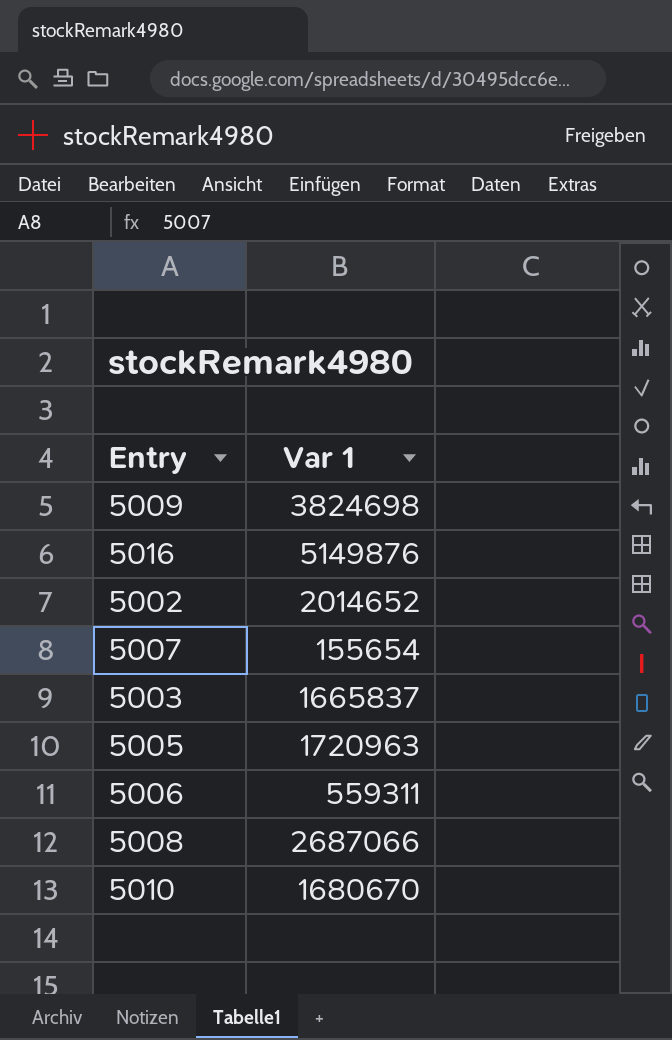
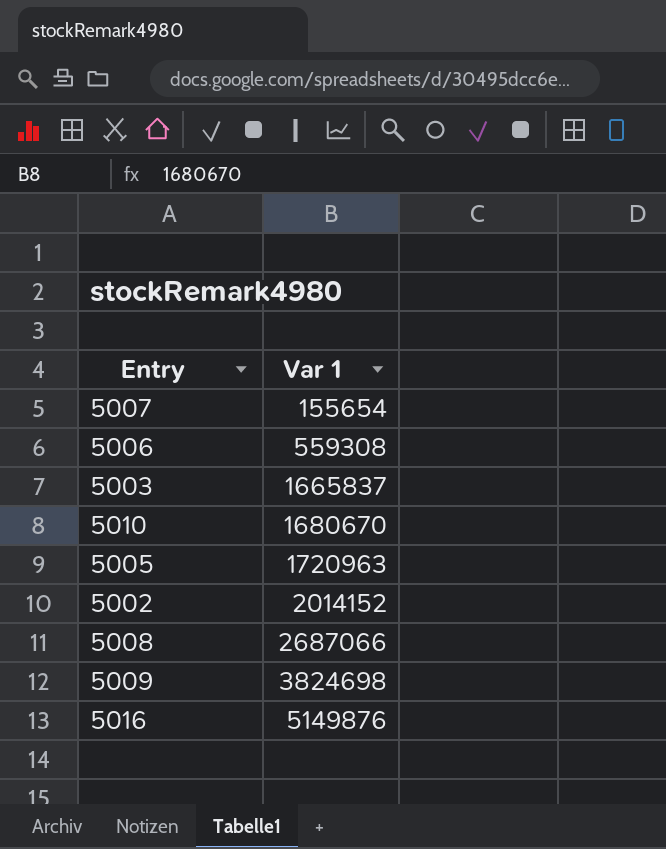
row order: none -> Var 1 ascending
5006 | Var 1: 559311 -> 559308
5002 | Var 1: 2014652 -> 2014152

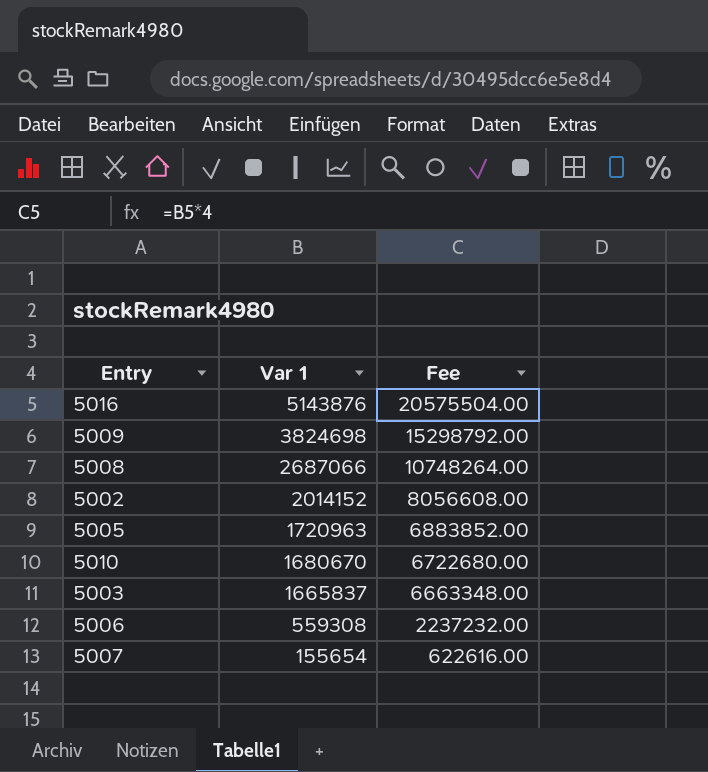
row order: Var 1 ascending -> Var 1 descending
column Fee | formula: none -> [Var 1] * 4
5016 | Var 1: 5149876 -> 5143876

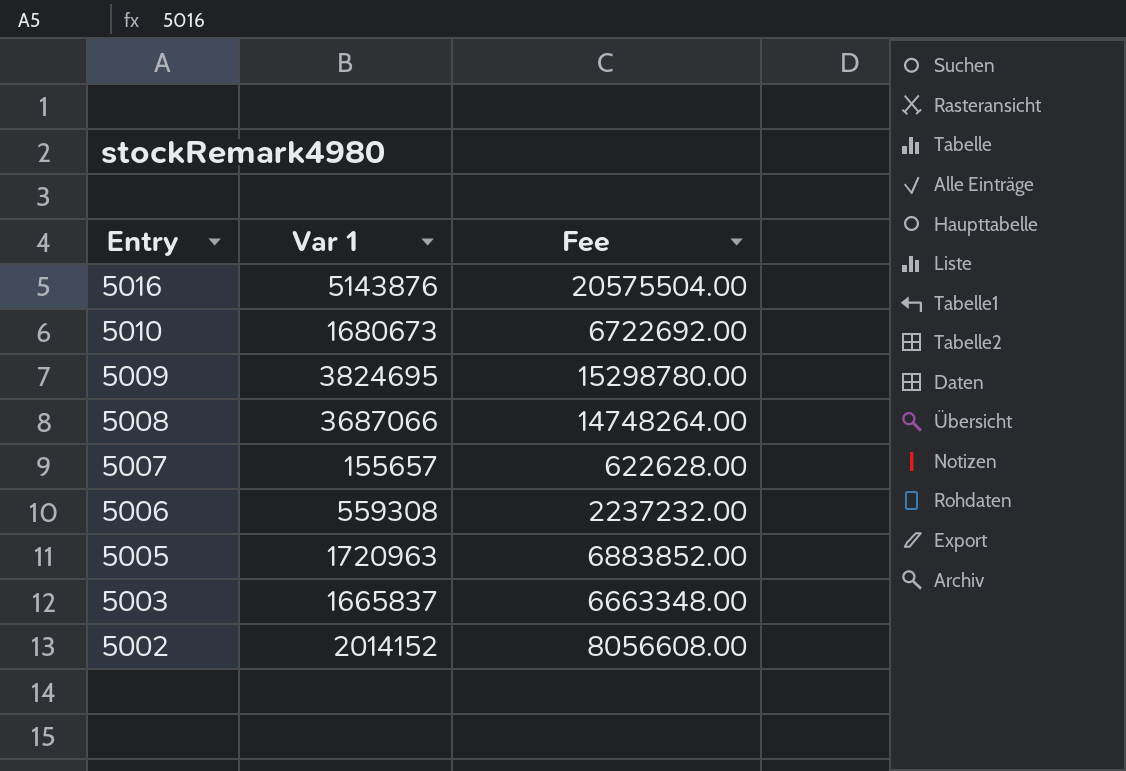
row order: Var 1 descending -> Entry descending
5010 | Var 1: 1680670 -> 1680673
5010 | Fee: 6722680.00 -> 6722692.00
5009 | Var 1: 3824698 -> 3824695
5009 | Fee: 15298792.00 -> 15298780.00
5008 | Var 1: 2687066 -> 3687066
5008 | Fee: 10748264.00 -> 14748264.00
5007 | Var 1: 155654 -> 155657
5007 | Fee: 622616.00 -> 622628.00

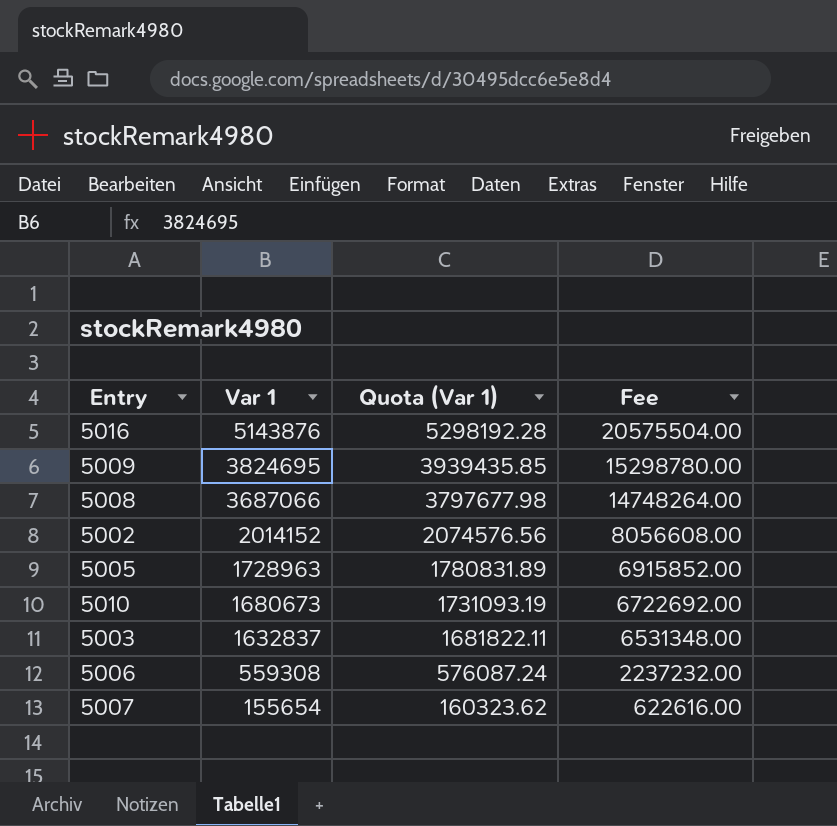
row order: Entry descending -> Var 1 descending
column Quota (Var 1) | formula: none -> [Var 1] * 1.03
5005 | Var 1: 1720963 -> 1728963
5005 | Fee: 6883852.00 -> 6915852.00
5003 | Var 1: 1665837 -> 1632837
5003 | Fee: 6663348.00 -> 6531348.00
5007 | Var 1: 155657 -> 155654
5007 | Fee: 622628.00 -> 622616.00

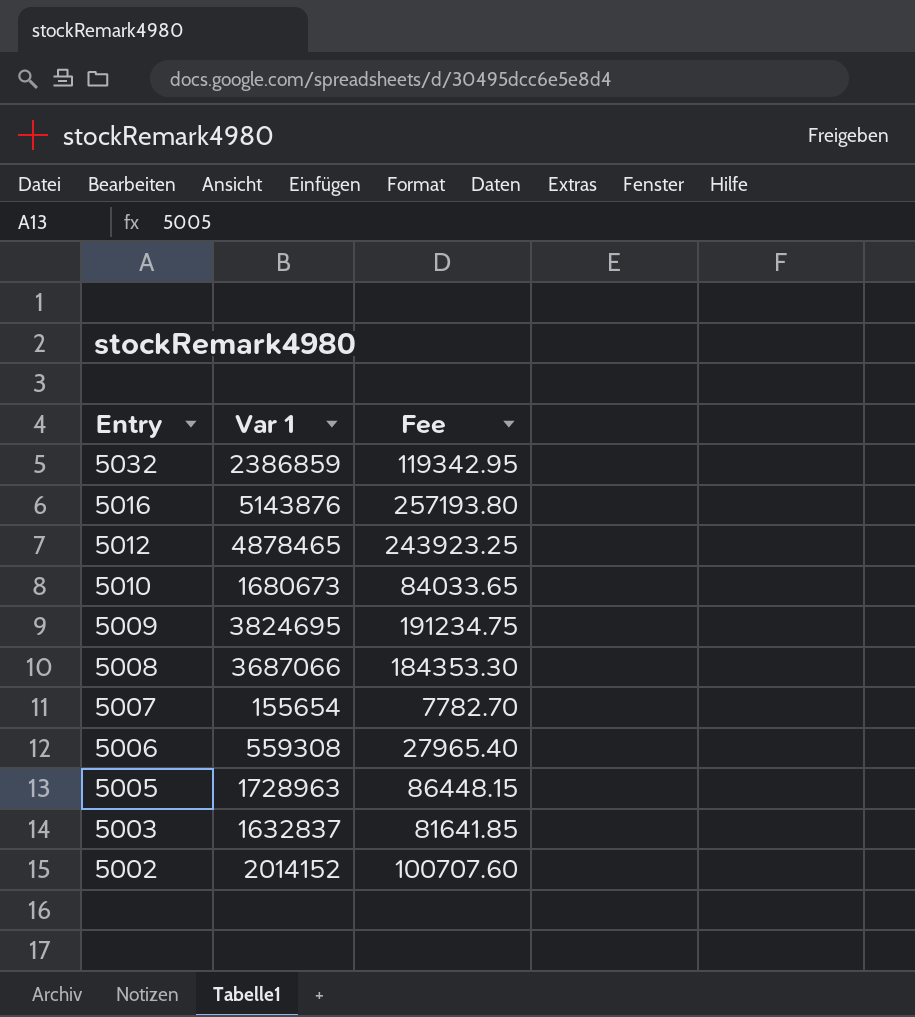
row order: Var 1 descending -> Entry descending
column Quota (Var 1) | formula: [Var 1] * 1.03 -> none
column Fee | formula: [Var 1] * 4 -> [Var 1] * 0.05
row 5032: none -> 2386859 | 119342.95
row 5012: none -> 4878465 | 243923.25

